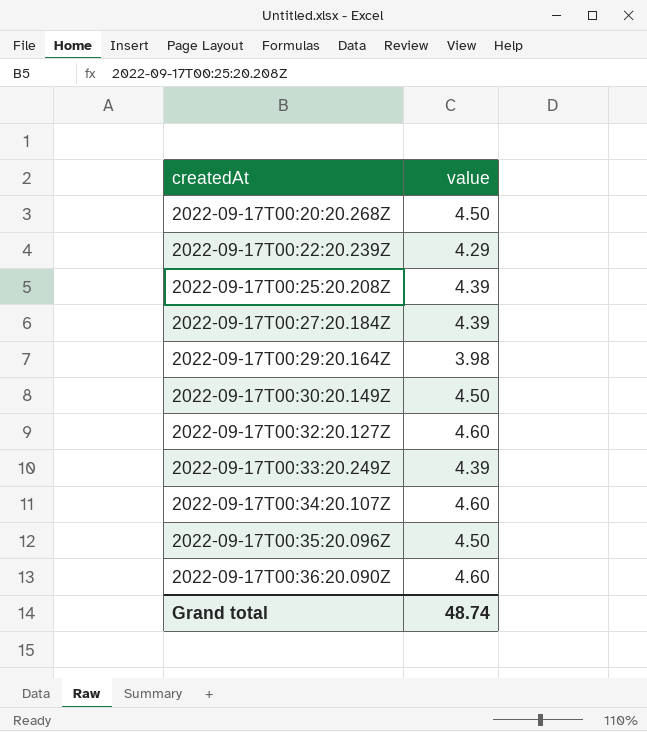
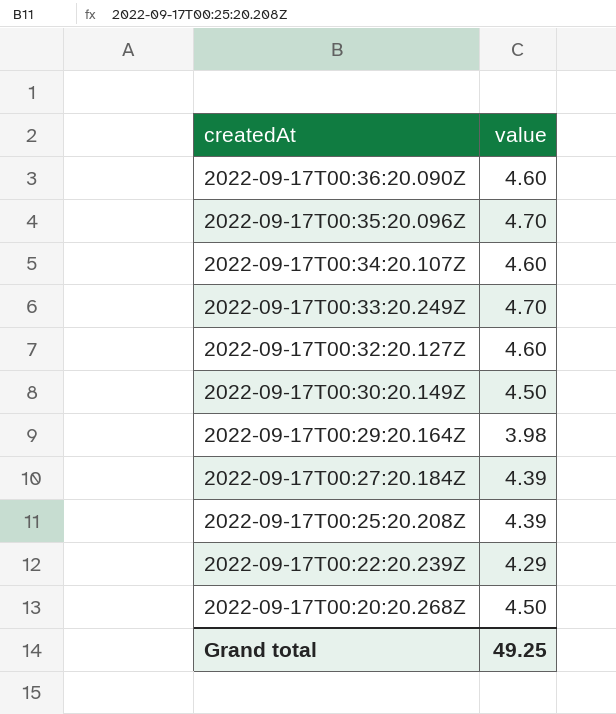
row order: createdAt ascending -> createdAt descending
2022-09-17T00:35:20.096Z | value: 4.50 -> 4.70
2022-09-17T00:33:20.249Z | value: 4.39 -> 4.70
Grand total | value: 48.74 -> 49.25

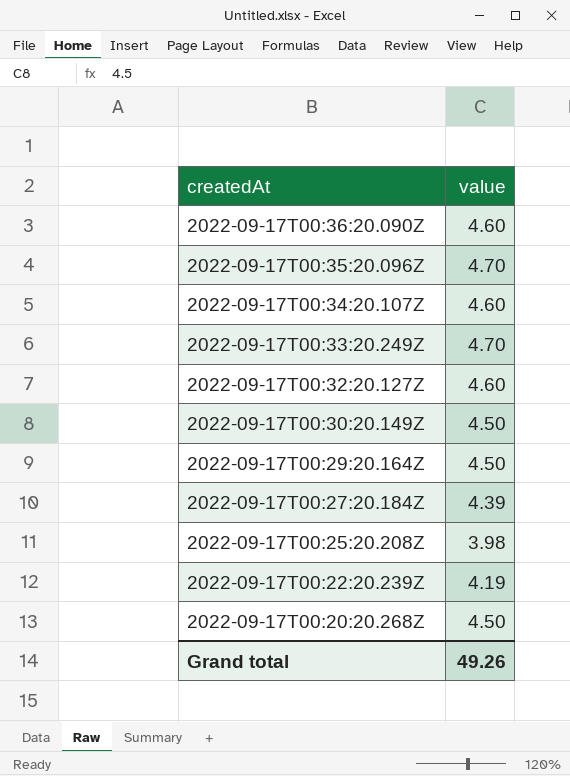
2022-09-17T00:29:20.164Z | value: 3.98 -> 4.50
2022-09-17T00:25:20.208Z | value: 4.39 -> 3.98
2022-09-17T00:22:20.239Z | value: 4.29 -> 4.19
Grand total | value: 49.25 -> 49.26

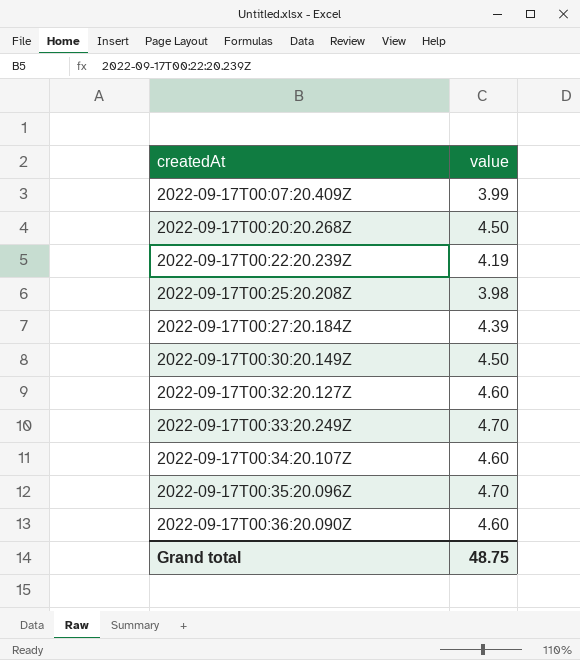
row order: createdAt descending -> createdAt ascending
row 2022-09-17T00:29:20.164Z: 4.50 -> none
row 2022-09-17T00:07:20.409Z: none -> 3.99
Grand total | value: 49.26 -> 48.75

